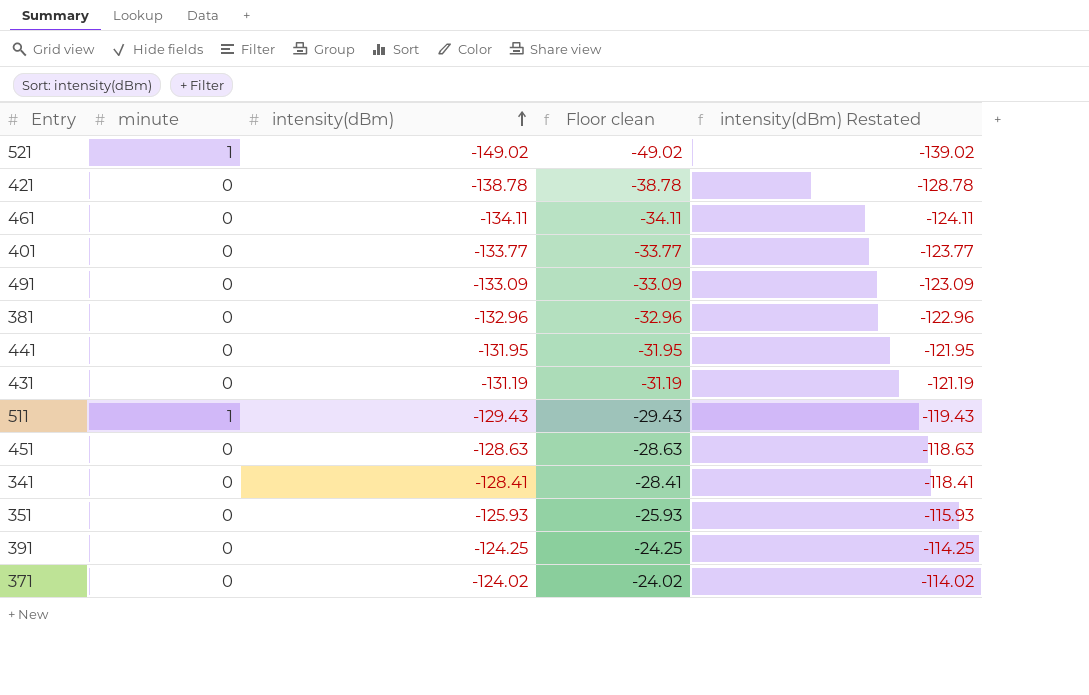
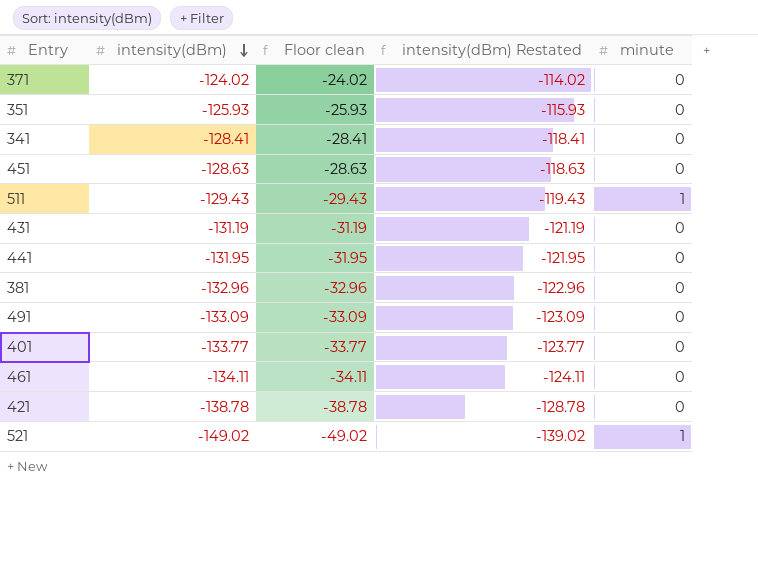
row order: intensity(dBm) ascending -> intensity(dBm) descending
column minute | position: 2 -> 5
row 391: 0 | -124.25 | -24.25 | -114.25 -> none

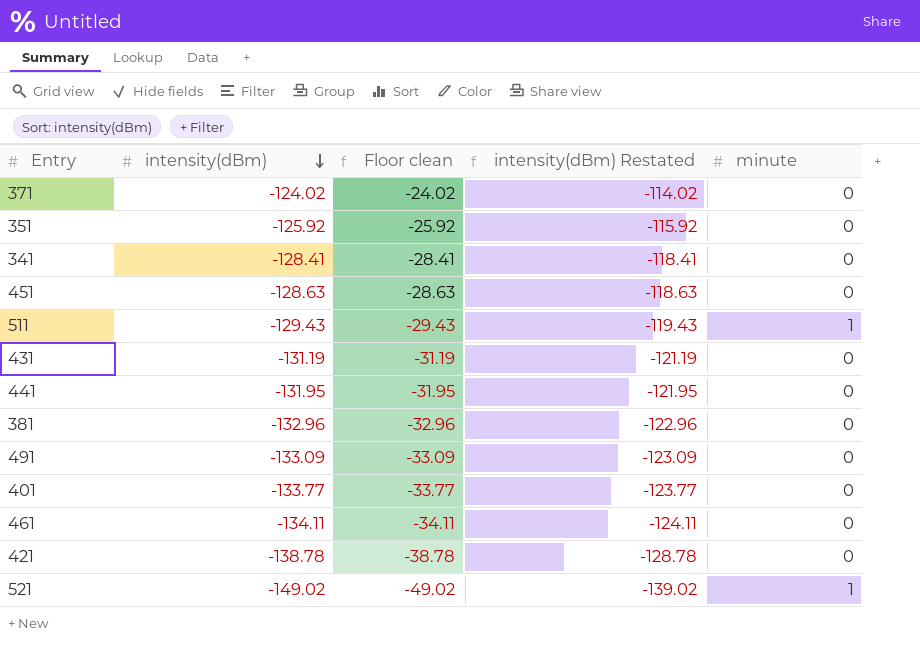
351 | intensity(dBm): -125.93 -> -125.92
351 | Floor clean: -25.93 -> -25.92
351 | intensity(dBm) Restated: -115.93 -> -115.92

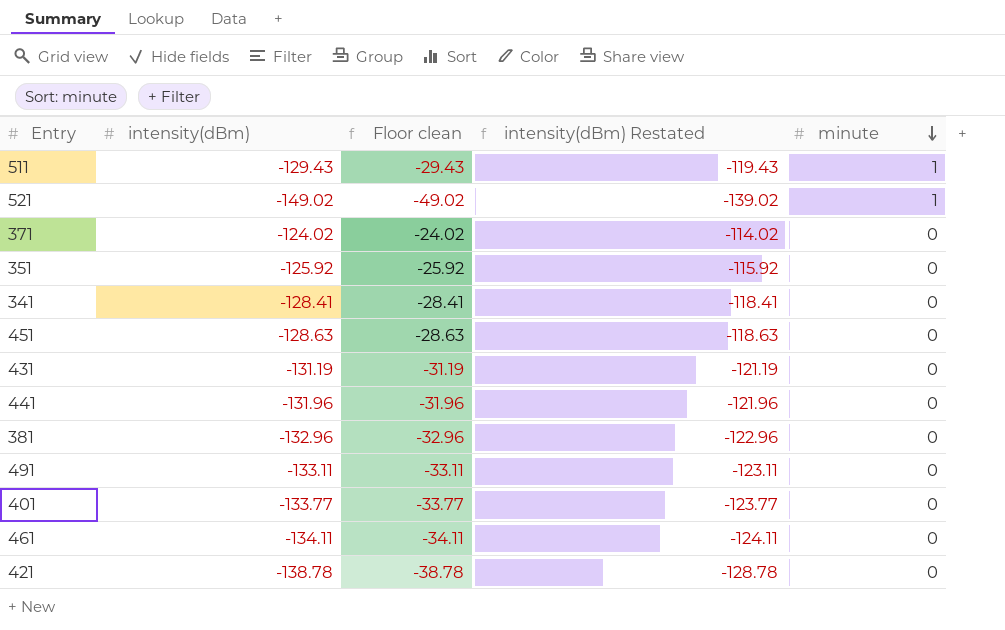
row order: intensity(dBm) descending -> minute descending
441 | intensity(dBm): -131.95 -> -131.96
441 | Floor clean: -31.95 -> -31.96
441 | intensity(dBm) Restated: -121.95 -> -121.96
491 | intensity(dBm): -133.09 -> -133.11
491 | Floor clean: -33.09 -> -33.11
491 | intensity(dBm) Restated: -123.09 -> -123.11

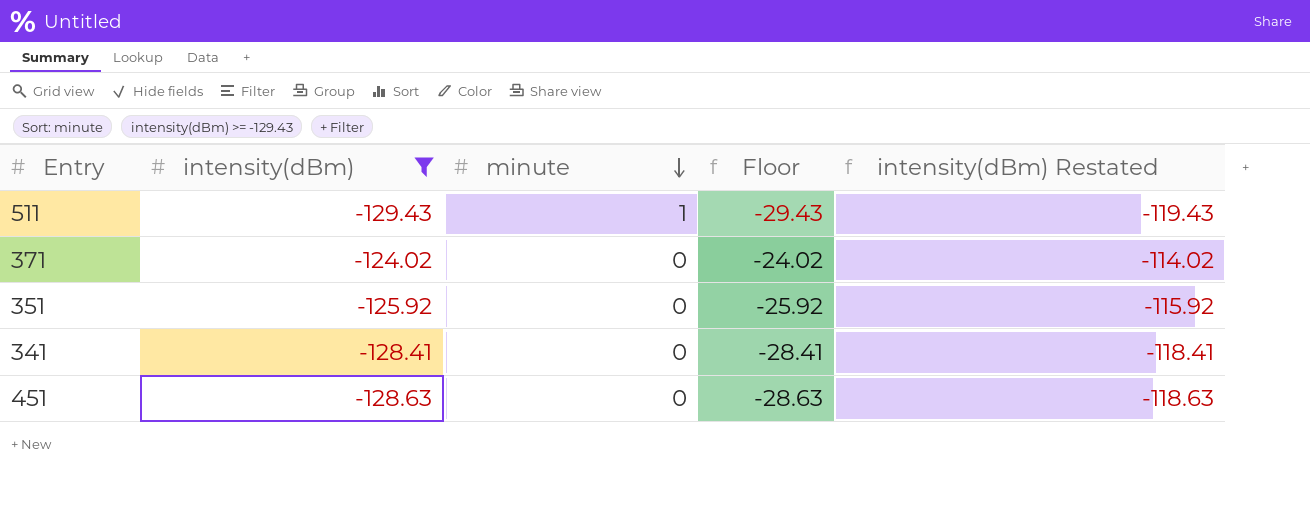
filter: none -> intensity(dBm) >= -129.43
column minute | position: 5 -> 3
column name: Floor clean -> Floor

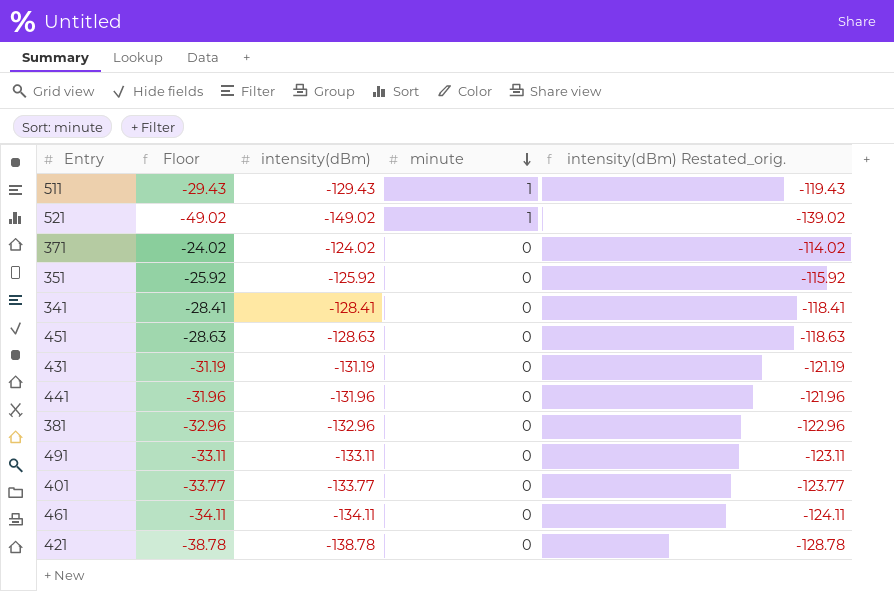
filter: intensity(dBm) >= -129.43 -> none
column Floor | position: 4 -> 2
column name: intensity(dBm) Restated -> intensity(dBm) Restated_orig.

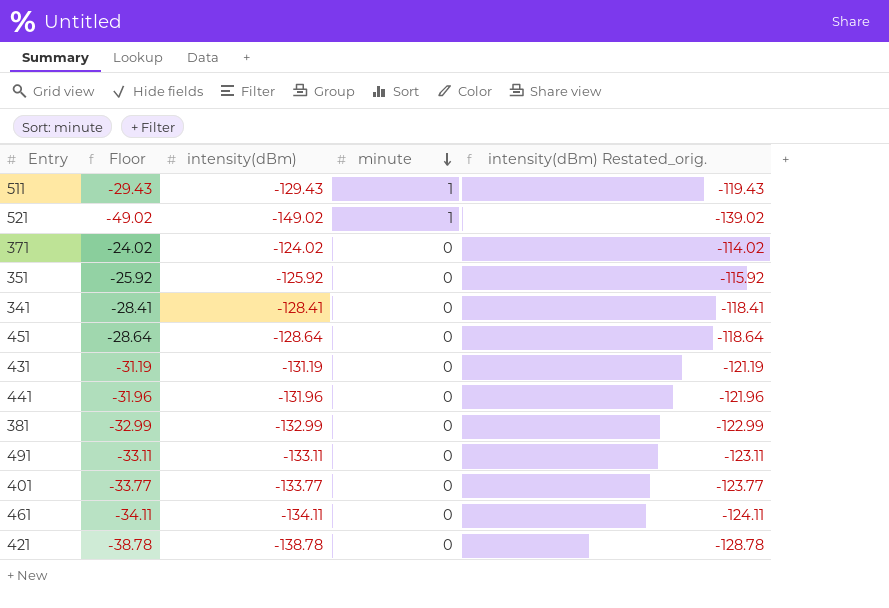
451 | Floor: -28.63 -> -28.64
451 | intensity(dBm): -128.63 -> -128.64
451 | intensity(dBm) Restated_orig.: -118.63 -> -118.64
381 | Floor: -32.96 -> -32.99
381 | intensity(dBm): -132.96 -> -132.99
381 | intensity(dBm) Restated_orig.: -122.96 -> -122.99

